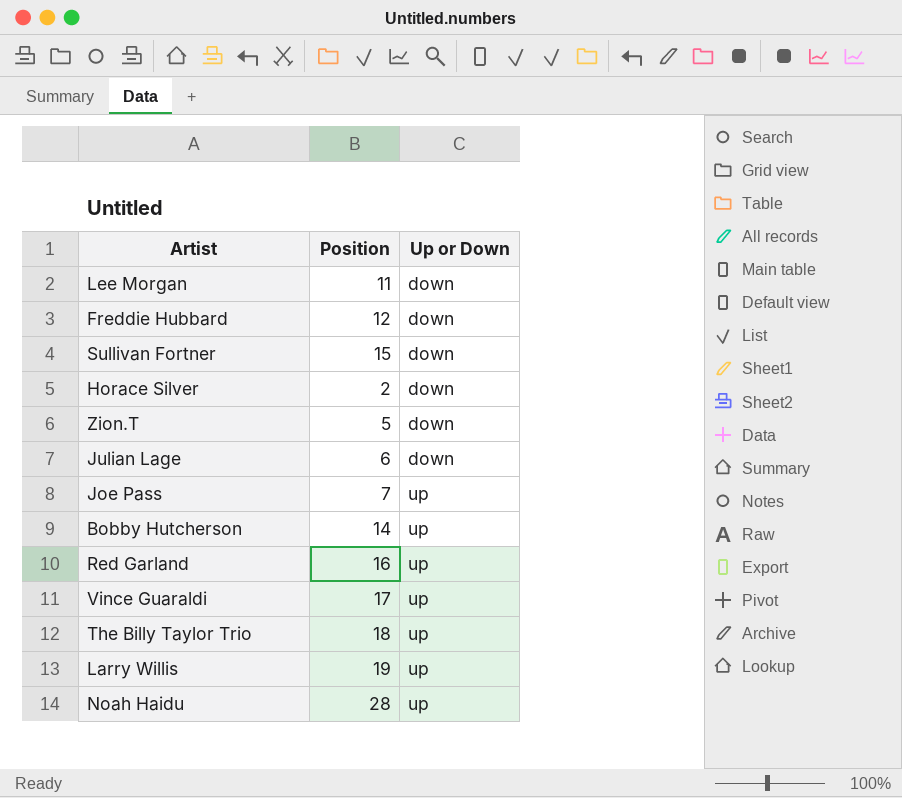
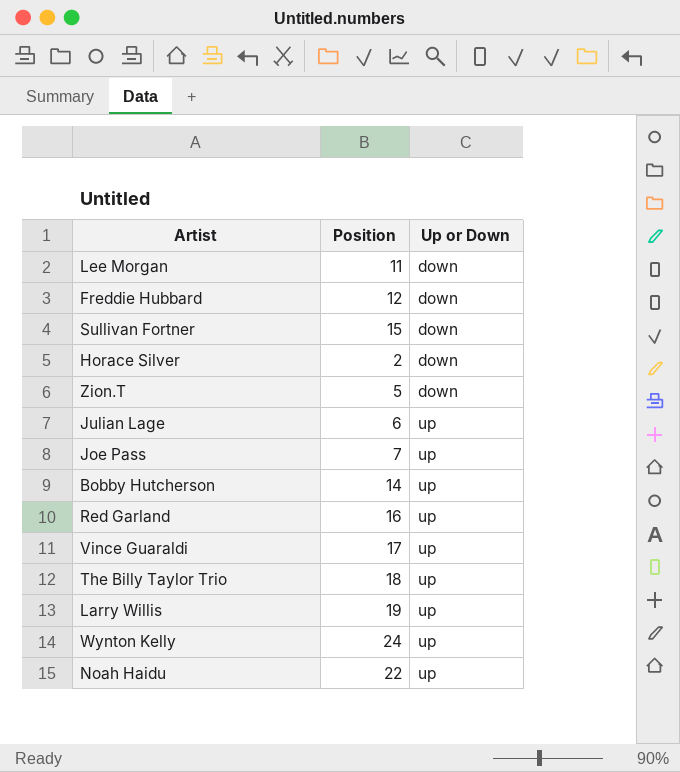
Julian Lage | Up or Down: down -> up
row Wynton Kelly: none -> 24 | up
Noah Haidu | Position: 28 -> 22

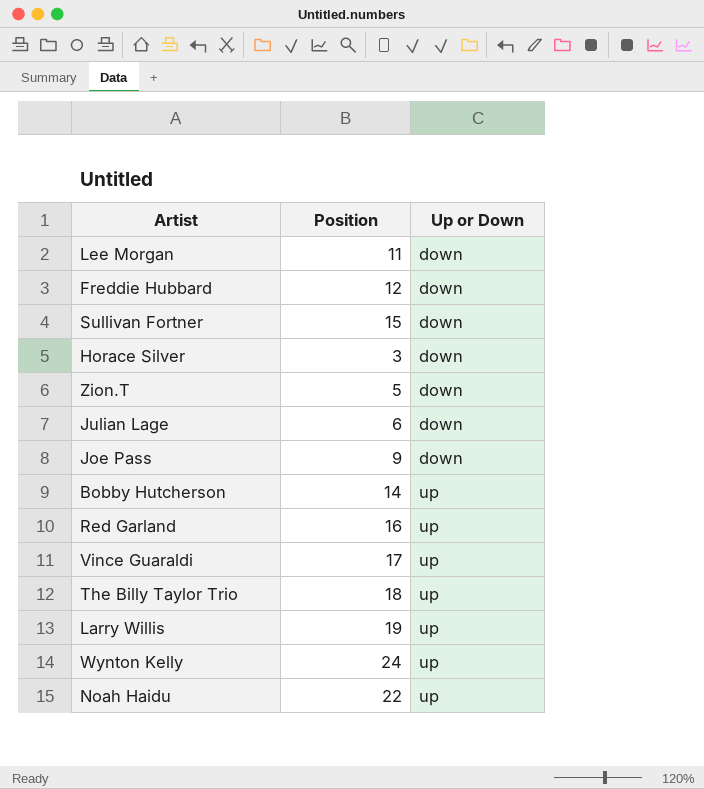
Horace Silver | Position: 2 -> 3
Julian Lage | Up or Down: up -> down
Joe Pass | Position: 7 -> 9
Joe Pass | Up or Down: up -> down

